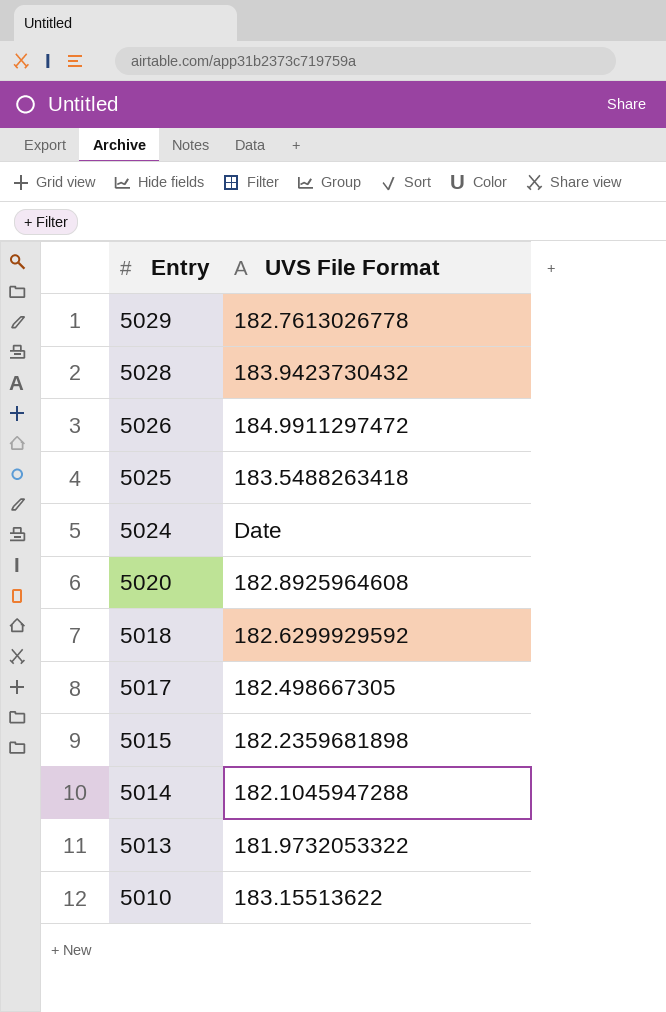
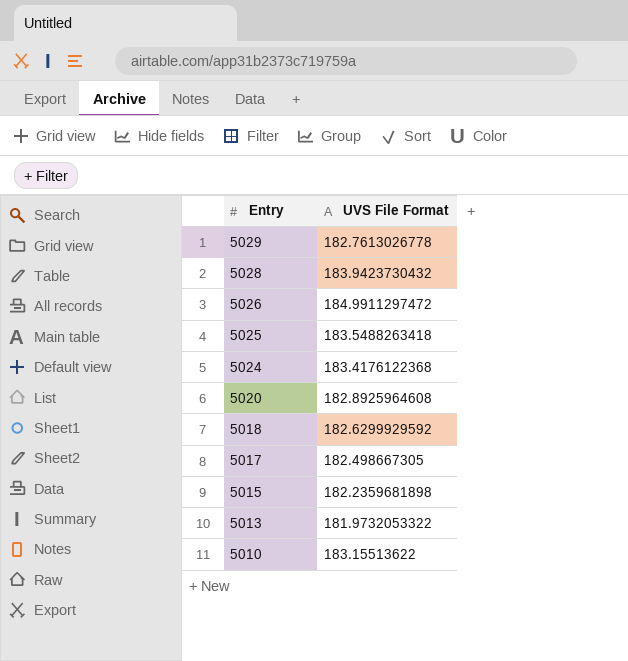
row 5014: 182.1045947288 -> none
5024 | UVS File Format: Date -> 183.4176122368

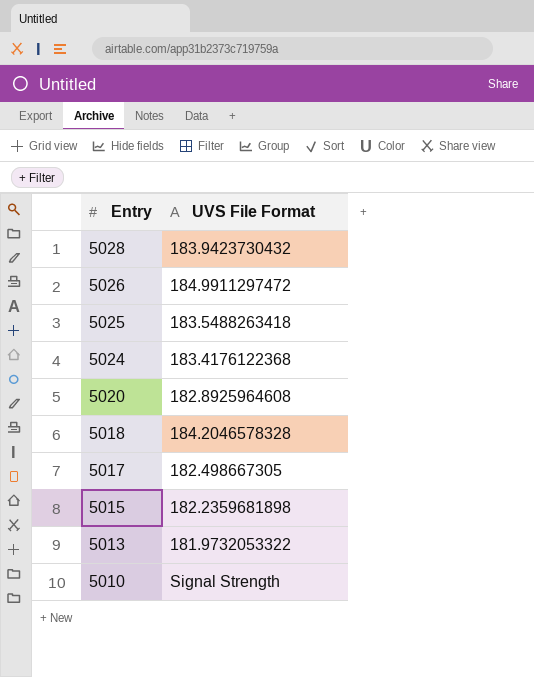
row 5029: 182.7613026778 -> none
5018 | UVS File Format: 182.6299929592 -> 184.2046578328
5010 | UVS File Format: 183.15513622 -> Signal Strength

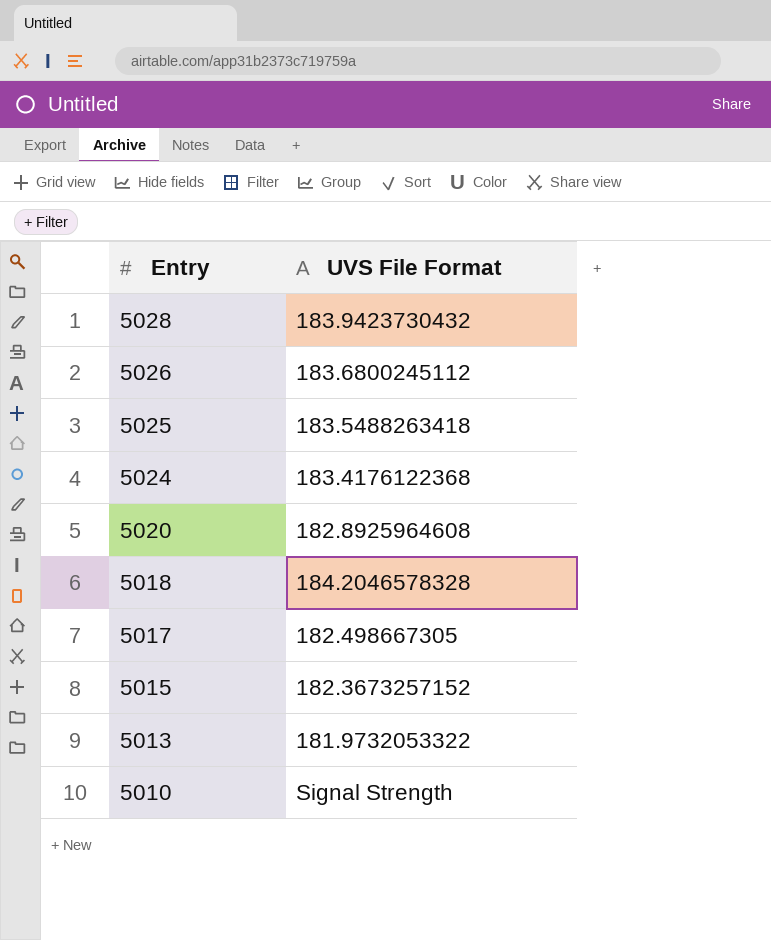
5026 | UVS File Format: 184.9911297472 -> 183.6800245112
5015 | UVS File Format: 182.2359681898 -> 182.3673257152

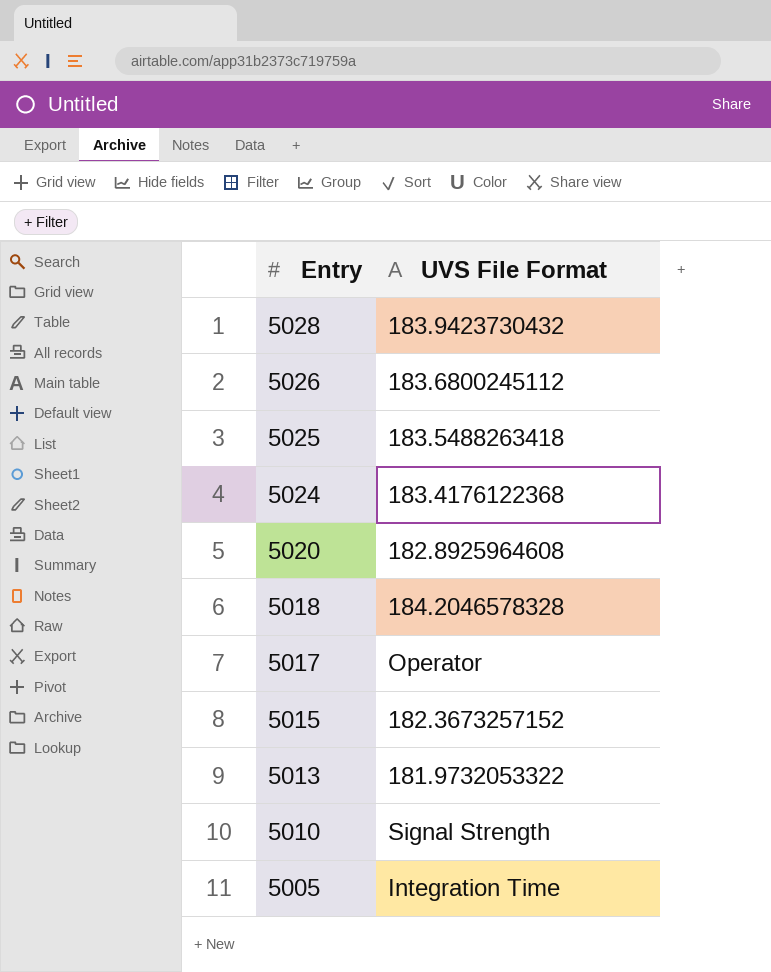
5017 | UVS File Format: 182.498667305 -> Operator
row 5005: none -> Integration Time

